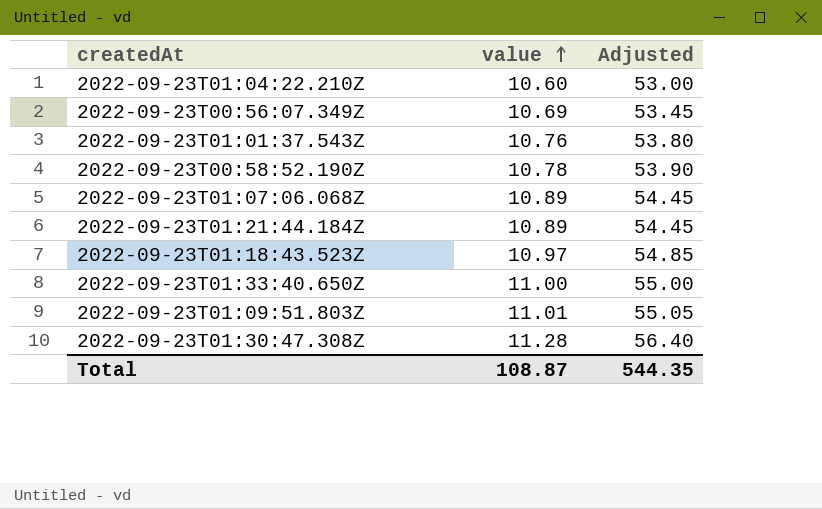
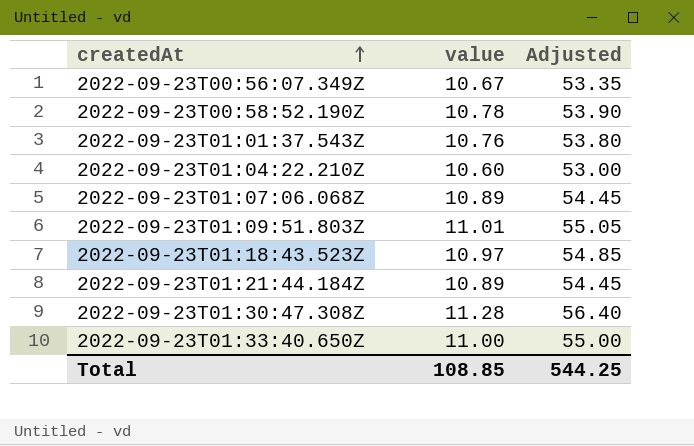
row order: value ascending -> createdAt ascending
2022-09-23T00:56:07.349Z | value: 10.69 -> 10.67
2022-09-23T00:56:07.349Z | Adjusted: 53.45 -> 53.35
Total | value: 108.87 -> 108.85
Total | Adjusted: 544.35 -> 544.25

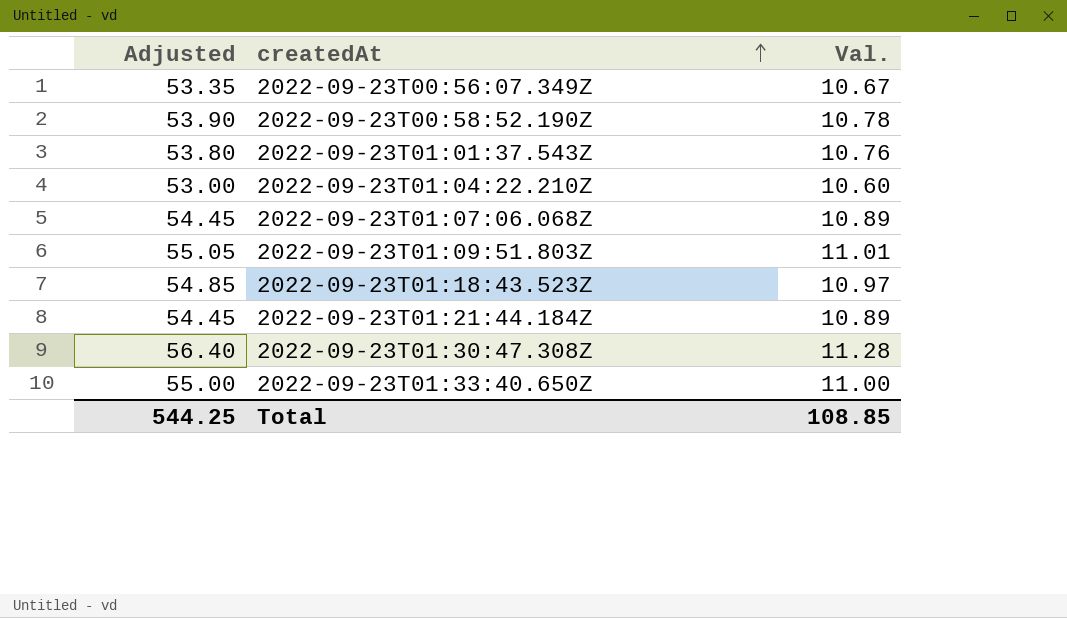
column Adjusted | position: 3 -> 1
column name: value -> Val.

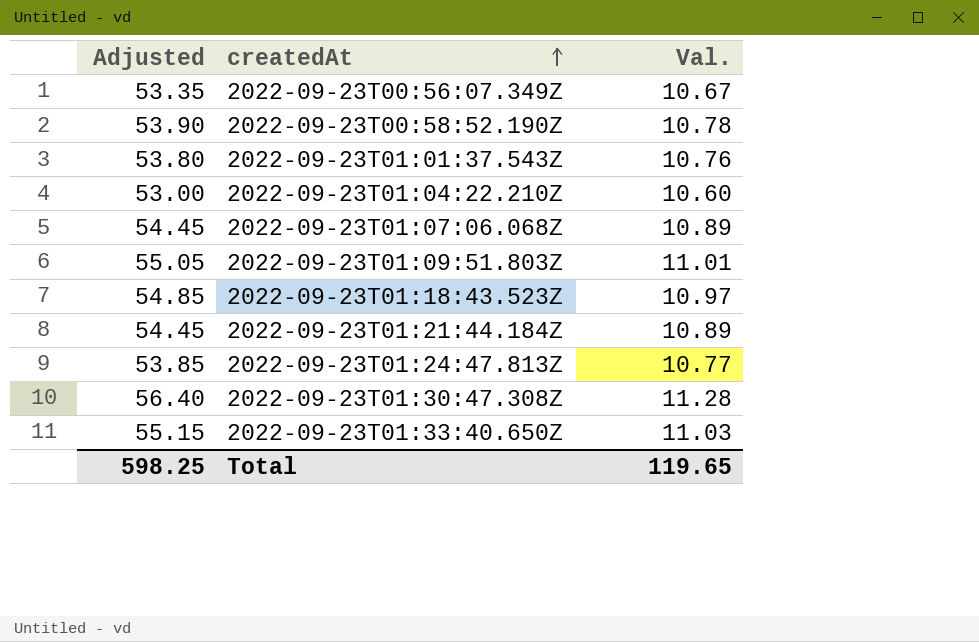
row 2022-09-23T01:24:47.813Z: none -> 53.85 | 10.77
2022-09-23T01:33:40.650Z | Adjusted: 55.00 -> 55.15
2022-09-23T01:33:40.650Z | Val.: 11.00 -> 11.03
Total | Adjusted: 544.25 -> 598.25
Total | Val.: 108.85 -> 119.65

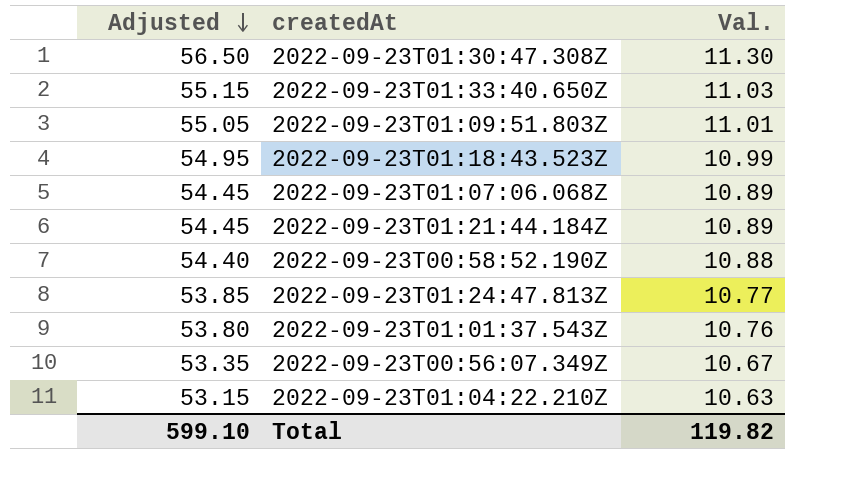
row order: createdAt ascending -> Adjusted descending
2022-09-23T01:30:47.308Z | Adjusted: 56.40 -> 56.50
2022-09-23T01:30:47.308Z | Val.: 11.28 -> 11.30
2022-09-23T01:18:43.523Z | Adjusted: 54.85 -> 54.95
2022-09-23T01:18:43.523Z | Val.: 10.97 -> 10.99
2022-09-23T00:58:52.190Z | Adjusted: 53.90 -> 54.40
2022-09-23T00:58:52.190Z | Val.: 10.78 -> 10.88
2022-09-23T01:04:22.210Z | Adjusted: 53.00 -> 53.15
2022-09-23T01:04:22.210Z | Val.: 10.60 -> 10.63
Total | Adjusted: 598.25 -> 599.10
Total | Val.: 119.65 -> 119.82

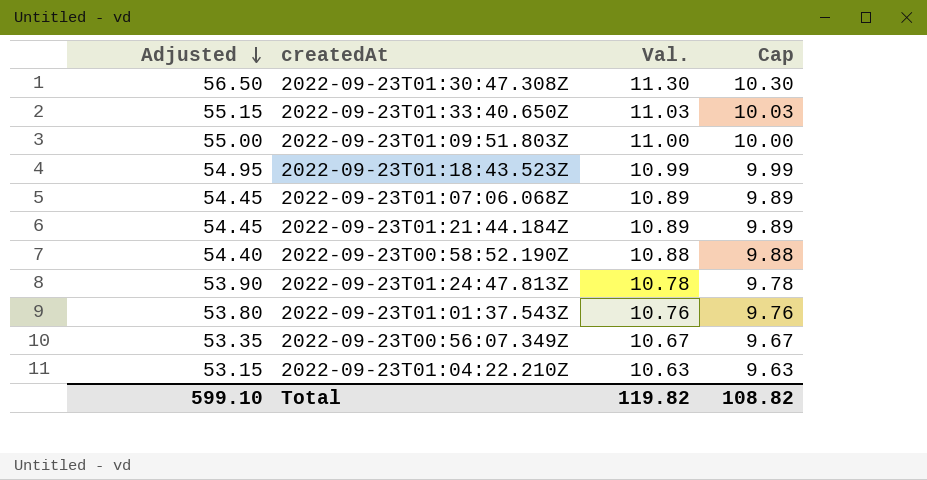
column Cap | formula: none -> [Val.] - 1
2022-09-23T01:09:51.803Z | Adjusted: 55.05 -> 55.00
2022-09-23T01:09:51.803Z | Val.: 11.01 -> 11.00
2022-09-23T01:24:47.813Z | Adjusted: 53.85 -> 53.90
2022-09-23T01:24:47.813Z | Val.: 10.77 -> 10.78

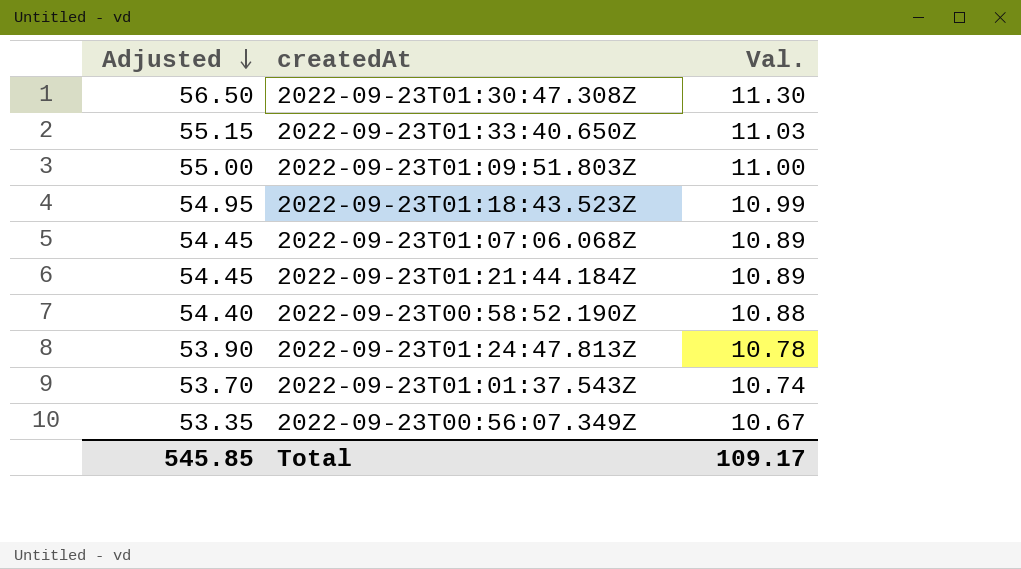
column Cap | formula: [Val.] - 1 -> none
row 2022-09-23T01:04:22.210Z: 53.15 | 10.63 | 9.63 -> none
2022-09-23T01:01:37.543Z | Adjusted: 53.80 -> 53.70
2022-09-23T01:01:37.543Z | Val.: 10.76 -> 10.74
Total | Adjusted: 599.10 -> 545.85
Total | Val.: 119.82 -> 109.17

